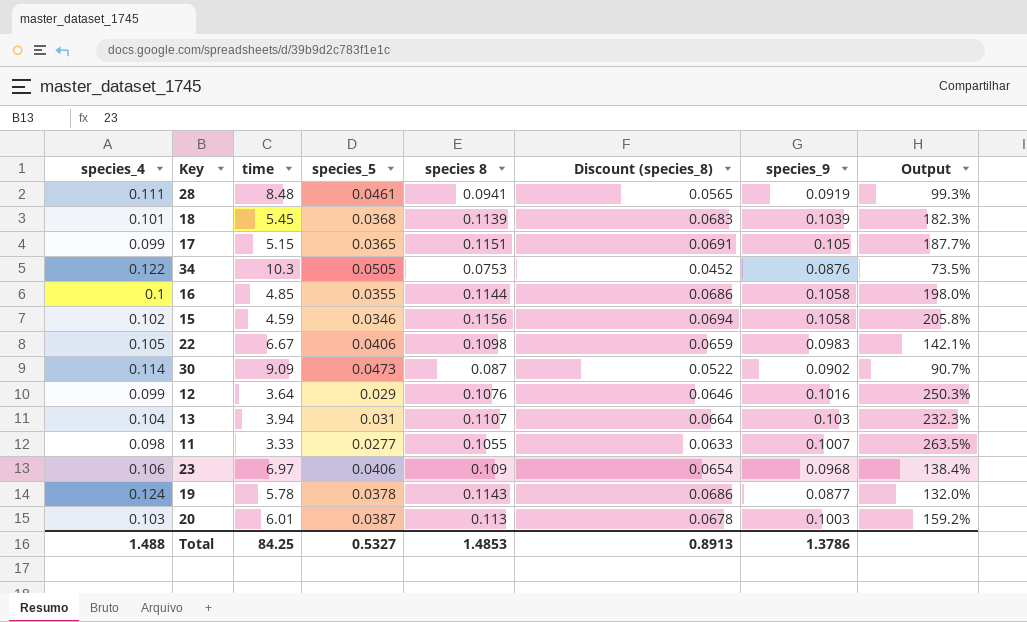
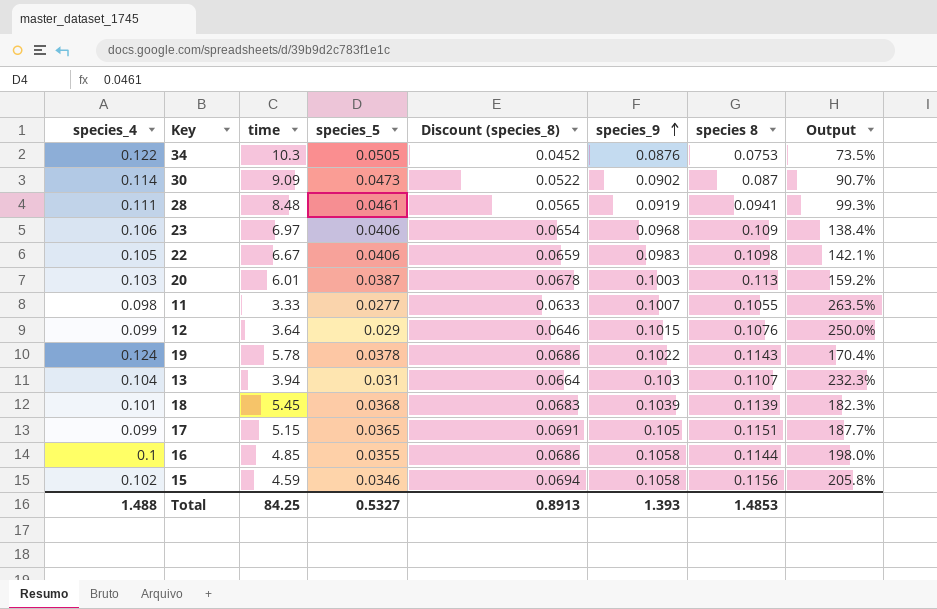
row order: none -> species_9 ascending
column species 8 | position: 5 -> 7
12 | species_9: 0.1016 -> 0.1015
12 | Output: 250.3% -> 250.0%
19 | species_9: 0.0877 -> 0.1022
19 | Output: 132.0% -> 170.4%
Total | species_9: 1.3786 -> 1.393

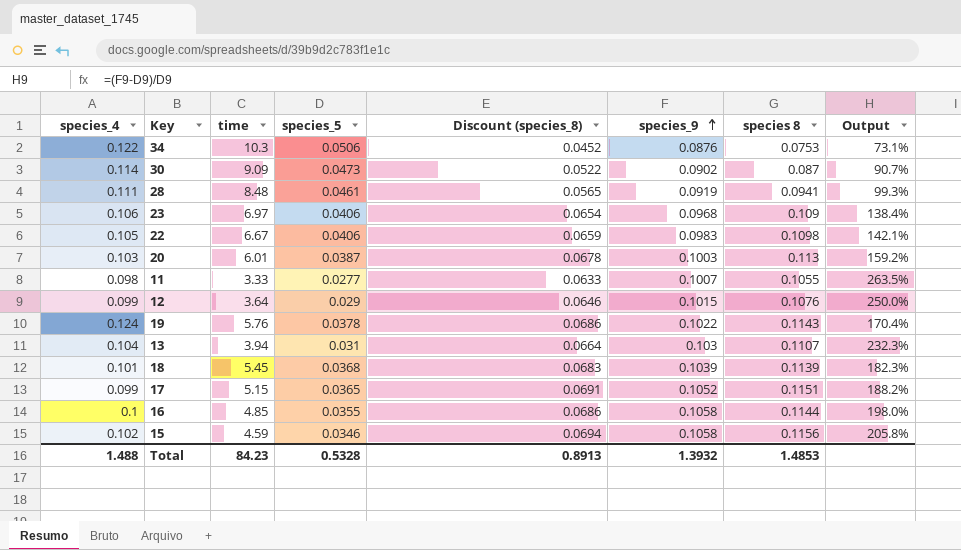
34 | species_5: 0.0505 -> 0.0506
34 | Output: 73.5% -> 73.1%
19 | time: 5.78 -> 5.76
17 | species_9: 0.105 -> 0.1052
17 | Output: 187.7% -> 188.2%
Total | time: 84.25 -> 84.23
Total | species_5: 0.5327 -> 0.5328
Total | species_9: 1.393 -> 1.3932

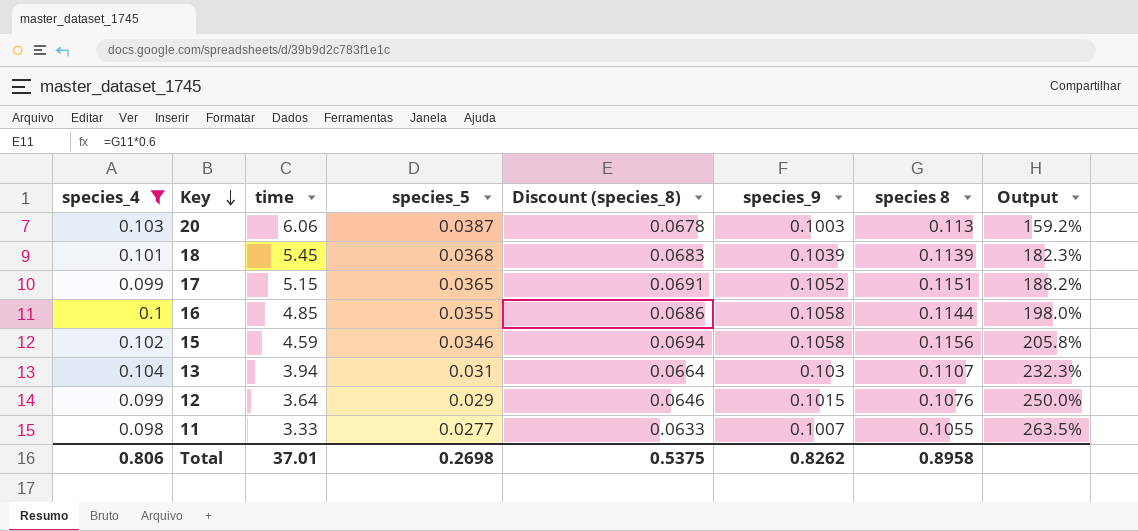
filter: none -> species_4 <= 0.104
row order: species_9 ascending -> Key descending
20 | time: 6.01 -> 6.06
Total | species_4: 1.488 -> 0.806
Total | time: 84.23 -> 37.01
Total | species_5: 0.5328 -> 0.2698
Total | Discount (species_8): 0.8913 -> 0.5375
Total | species_9: 1.3932 -> 0.8262
Total | species 8: 1.4853 -> 0.8958

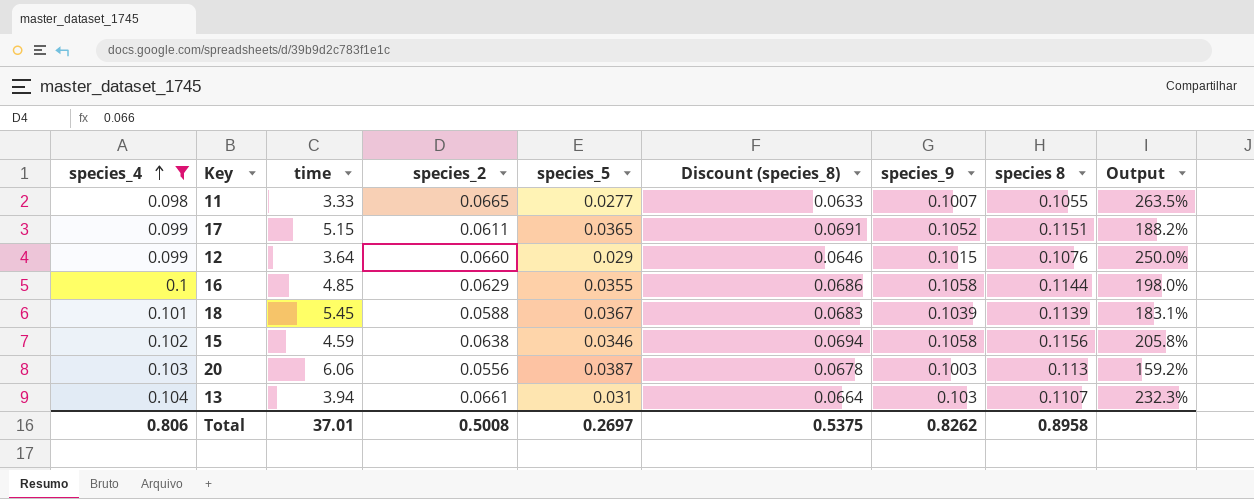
row order: Key descending -> species_4 ascending
column species_2 | position: none -> 4
18 | species_5: 0.0368 -> 0.0367
18 | Output: 182.3% -> 183.1%
Total | species_5: 0.2698 -> 0.2697

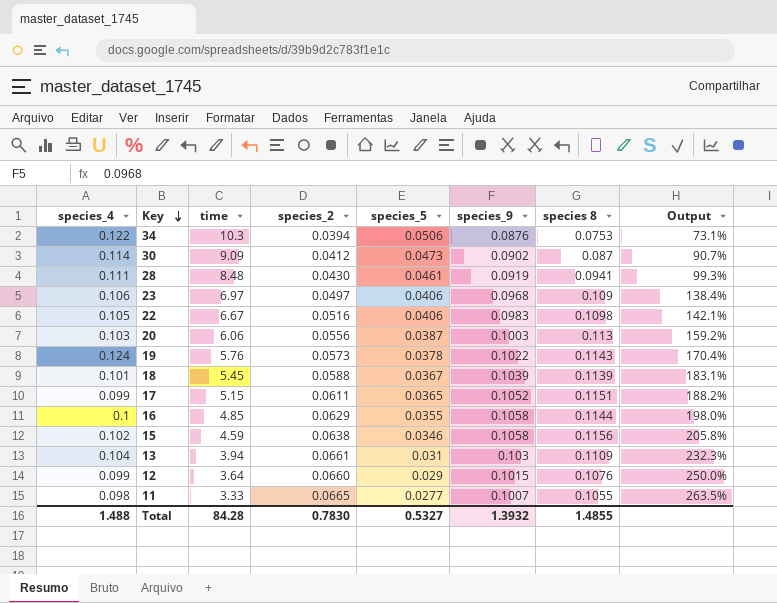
filter: species_4 <= 0.104 -> none
row order: species_4 ascending -> Key descending
column Discount (species_8) | formula: [species 8] * 0.6 -> none
13 | species 8: 0.1107 -> 0.1109
Total | species_4: 0.806 -> 1.488
Total | time: 37.01 -> 84.28
Total | species_2: 0.5008 -> 0.7830
Total | species_5: 0.2697 -> 0.5327
Total | species_9: 0.8262 -> 1.3932
Total | species 8: 0.8958 -> 1.4855

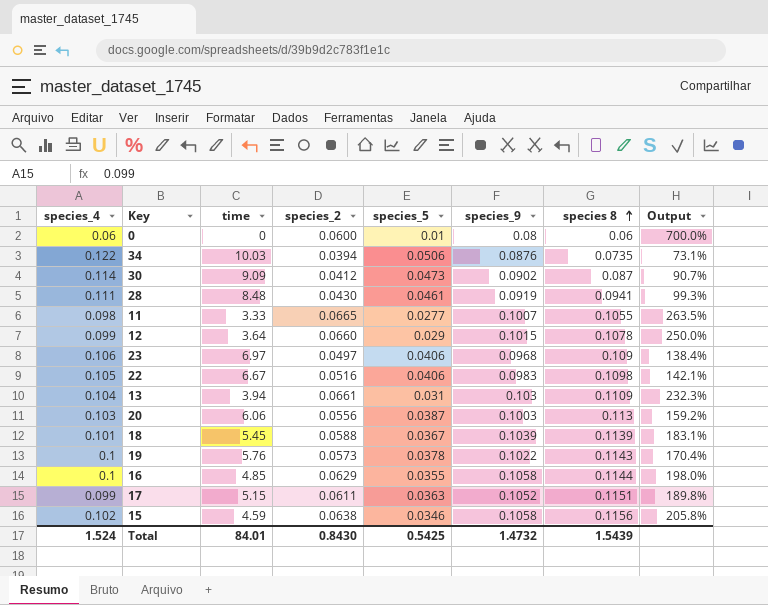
row order: Key descending -> species 8 ascending
row 0: none -> 0.06 | 0 | 0.0600 | 0.01 | 0.08 | 0.06 | 700.0%
34 | time: 10.3 -> 10.03
34 | species 8: 0.0753 -> 0.0735
12 | species 8: 0.1076 -> 0.1078
19 | species_4: 0.124 -> 0.1
17 | species_5: 0.0365 -> 0.0363
17 | Output: 188.2% -> 189.8%
Total | species_4: 1.488 -> 1.524
Total | time: 84.28 -> 84.01
Total | species_2: 0.7830 -> 0.8430
Total | species_5: 0.5327 -> 0.5425
Total | species_9: 1.3932 -> 1.4732
Total | species 8: 1.4855 -> 1.5439

